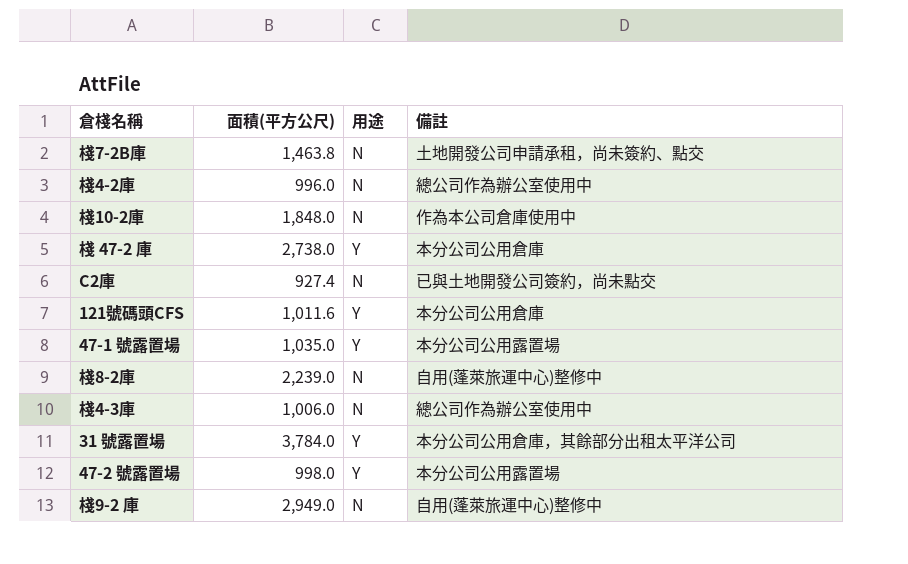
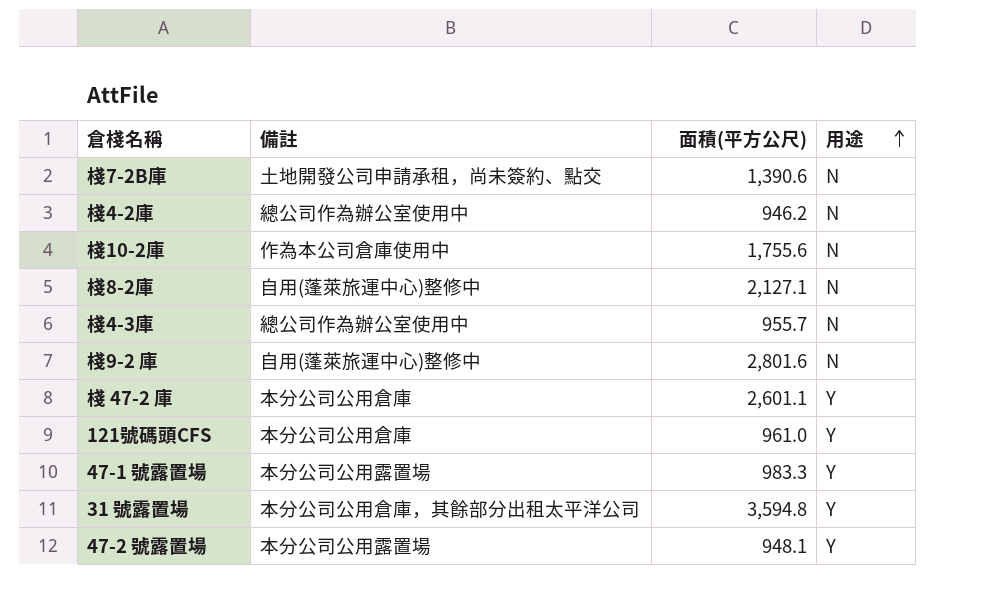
row order: none -> 用途 ascending
column 備註 | position: 4 -> 2
row C2庫: 927.4 | N | 已與土地開發公司簽約，尚未點交 -> none
棧7-2B庫 | 面積(平方公尺): 1,463.8 -> 1,390.6
棧4-2庫 | 面積(平方公尺): 996.0 -> 946.2
棧10-2庫 | 面積(平方公尺): 1,848.0 -> 1,755.6
棧8-2庫 | 面積(平方公尺): 2,239.0 -> 2,127.1
棧4-3庫 | 面積(平方公尺): 1,006.0 -> 955.7
棧9-2 庫 | 面積(平方公尺): 2,949.0 -> 2,801.6
棧 47-2 庫 | 面積(平方公尺): 2,738.0 -> 2,601.1
121號碼頭CFS | 面積(平方公尺): 1,011.6 -> 961.0
47-1 號露置場 | 面積(平方公尺): 1,035.0 -> 983.3
31 號露置場 | 面積(平方公尺): 3,784.0 -> 3,594.8
47-2 號露置場 | 面積(平方公尺): 998.0 -> 948.1

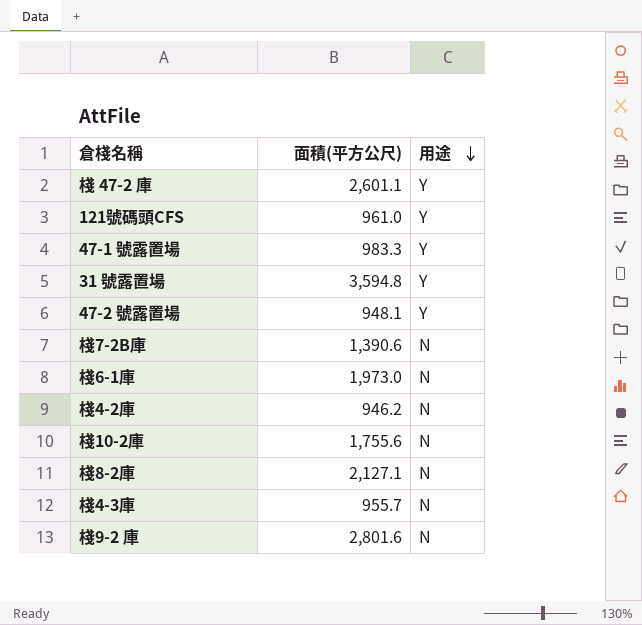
row order: 用途 ascending -> 用途 descending
column 備註 | position: 2 -> none
row 棧6-1庫: none -> 1,973.0 | N

